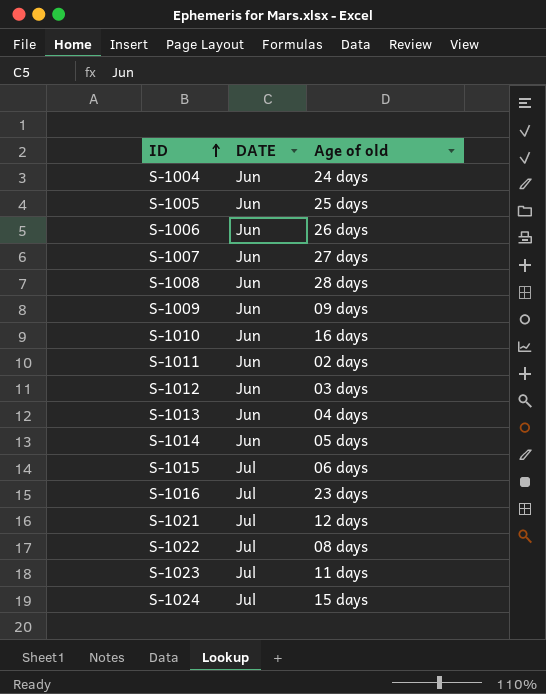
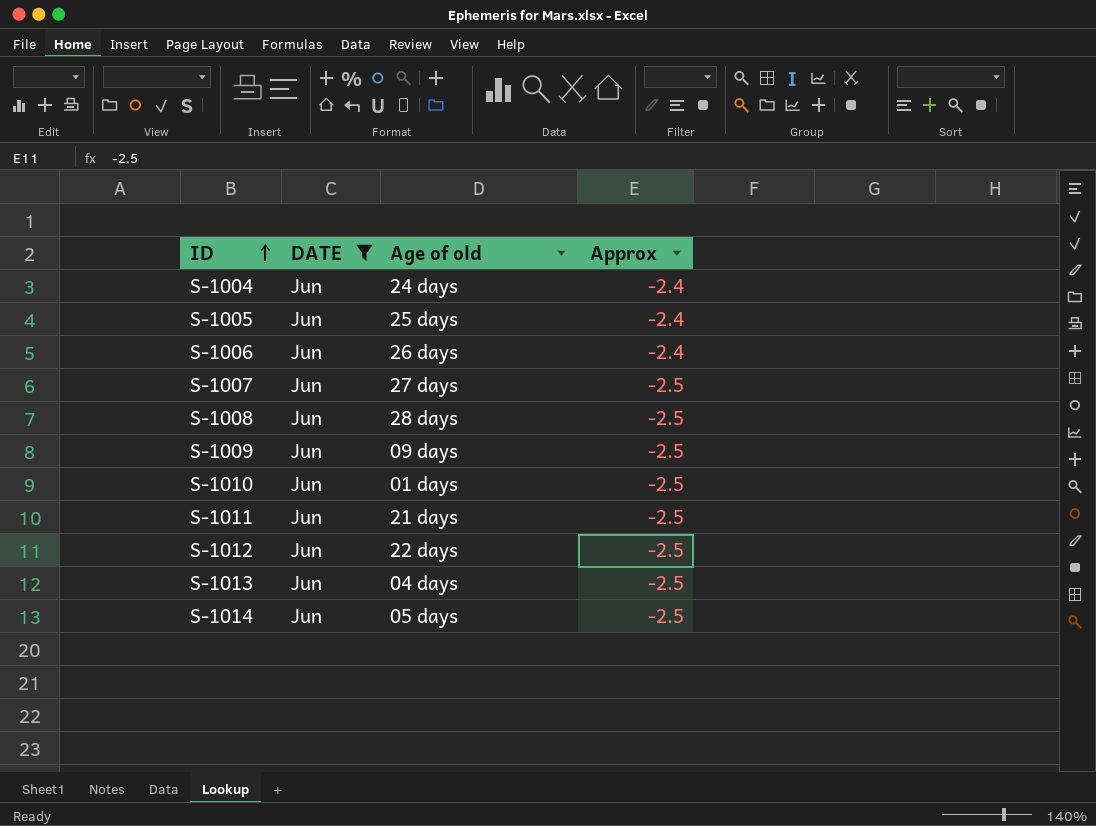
filter: none -> DATE = Jun
column Approx | position: none -> 4
S-1010 | Age of old: 16 days -> 01 days
S-1011 | Age of old: 02 days -> 21 days
S-1012 | Age of old: 03 days -> 22 days

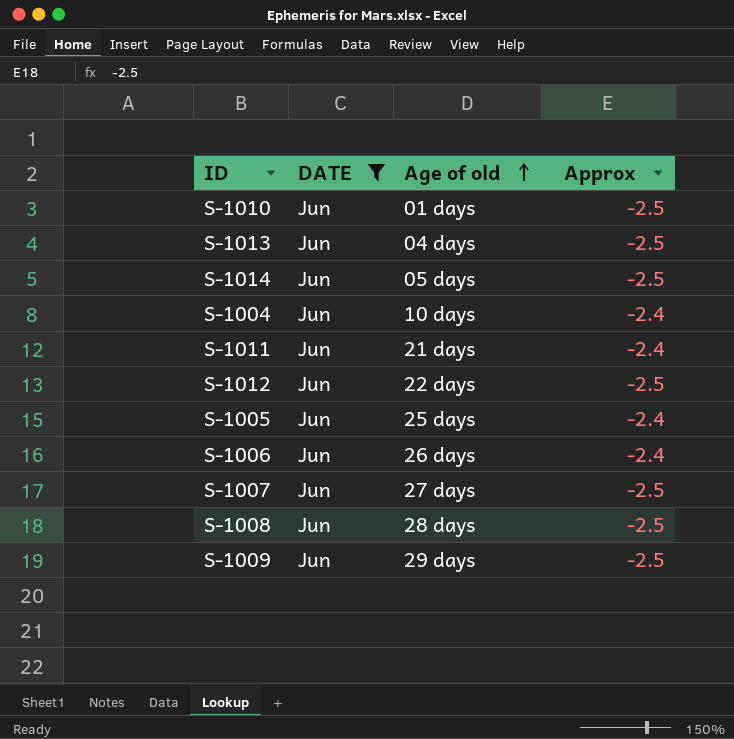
row order: ID ascending -> Age of old ascending
S-1004 | Age of old: 24 days -> 10 days
S-1011 | Approx: -2.5 -> -2.4
S-1009 | Age of old: 09 days -> 29 days

